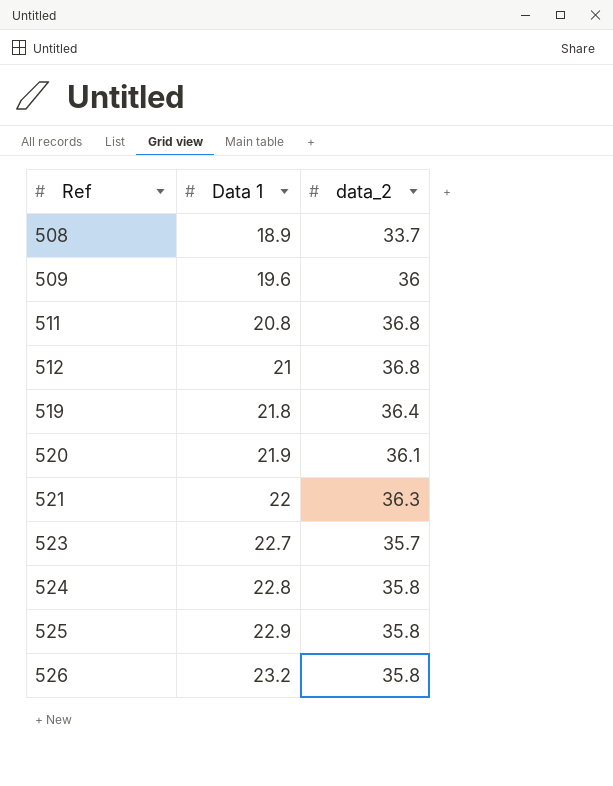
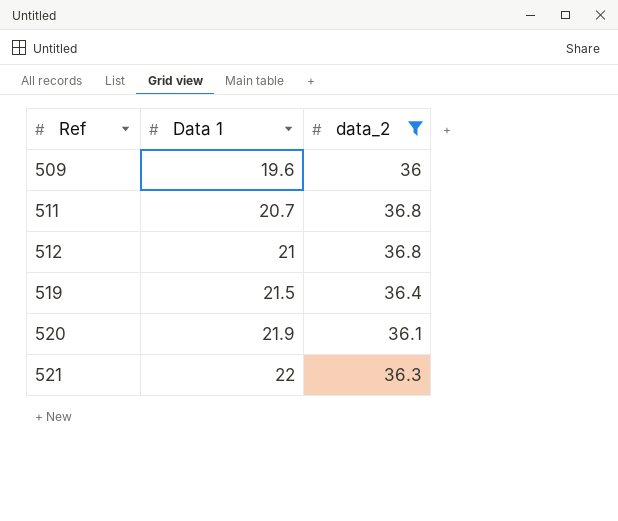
filter: none -> data_2 >= 36
511 | Data 1: 20.8 -> 20.7
519 | Data 1: 21.8 -> 21.5

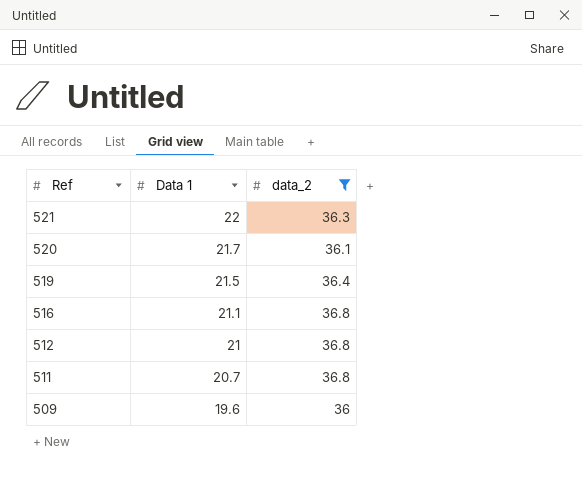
row order: Ref ascending -> Ref descending
520 | Data 1: 21.9 -> 21.7
row 516: none -> 21.1 | 36.8

